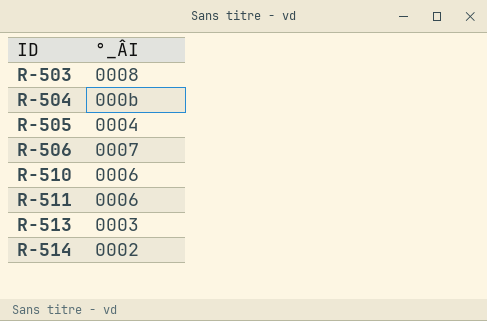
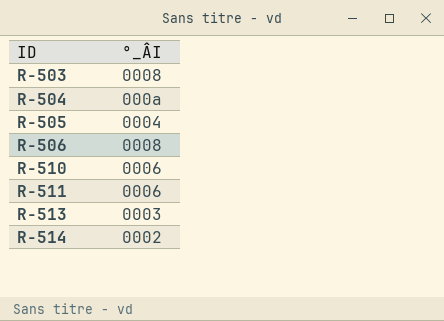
R-504 | °_ÂI: 000b -> 000a
R-506 | °_ÂI: 0007 -> 0008

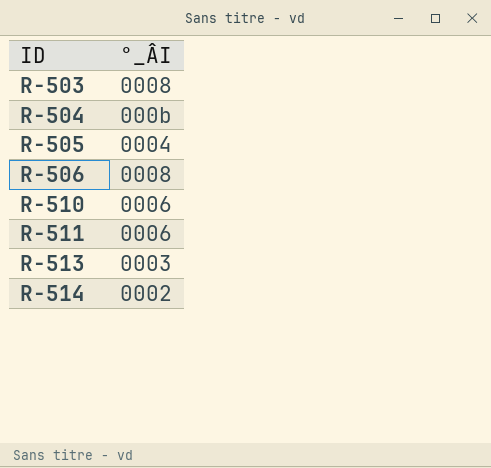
R-504 | °_ÂI: 000a -> 000b

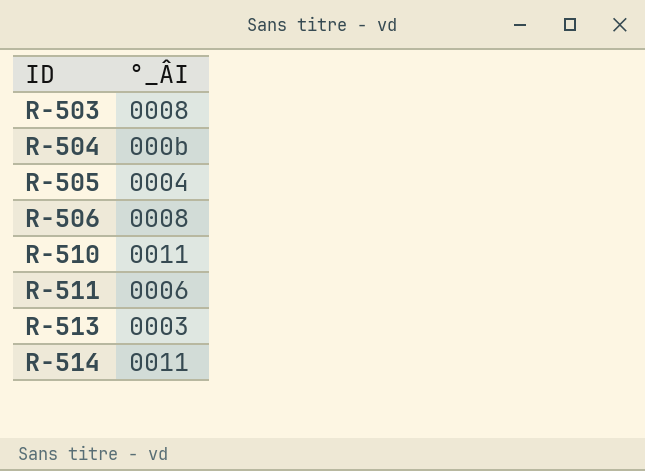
R-510 | °_ÂI: 0006 -> 0011
R-514 | °_ÂI: 0002 -> 0011

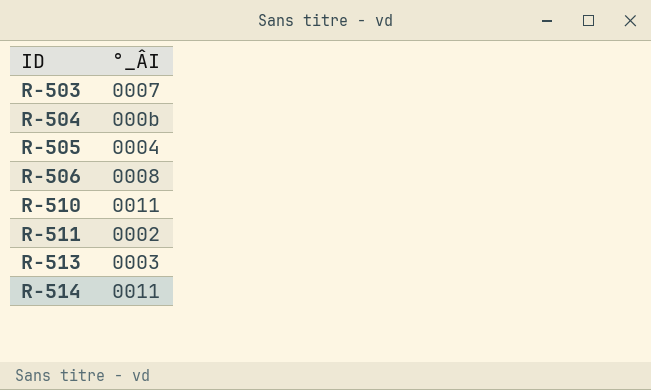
R-503 | °_ÂI: 0008 -> 0007
R-511 | °_ÂI: 0006 -> 0002

